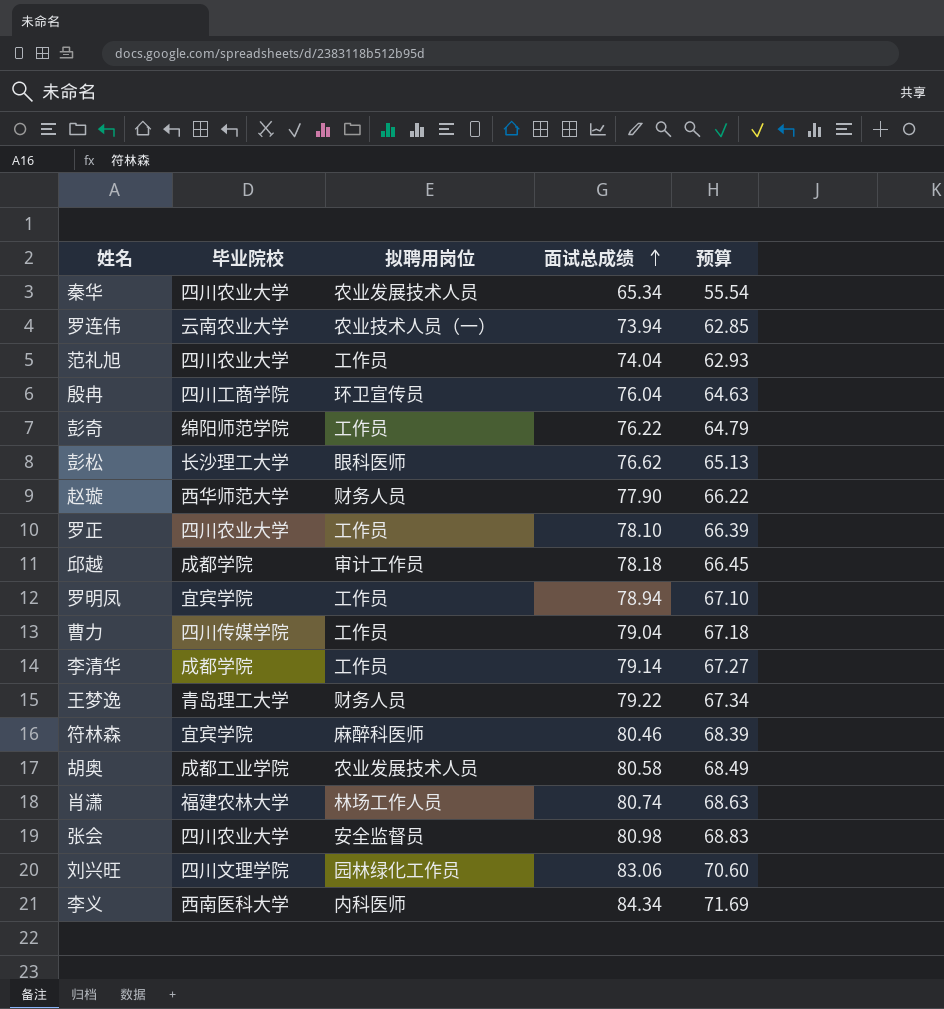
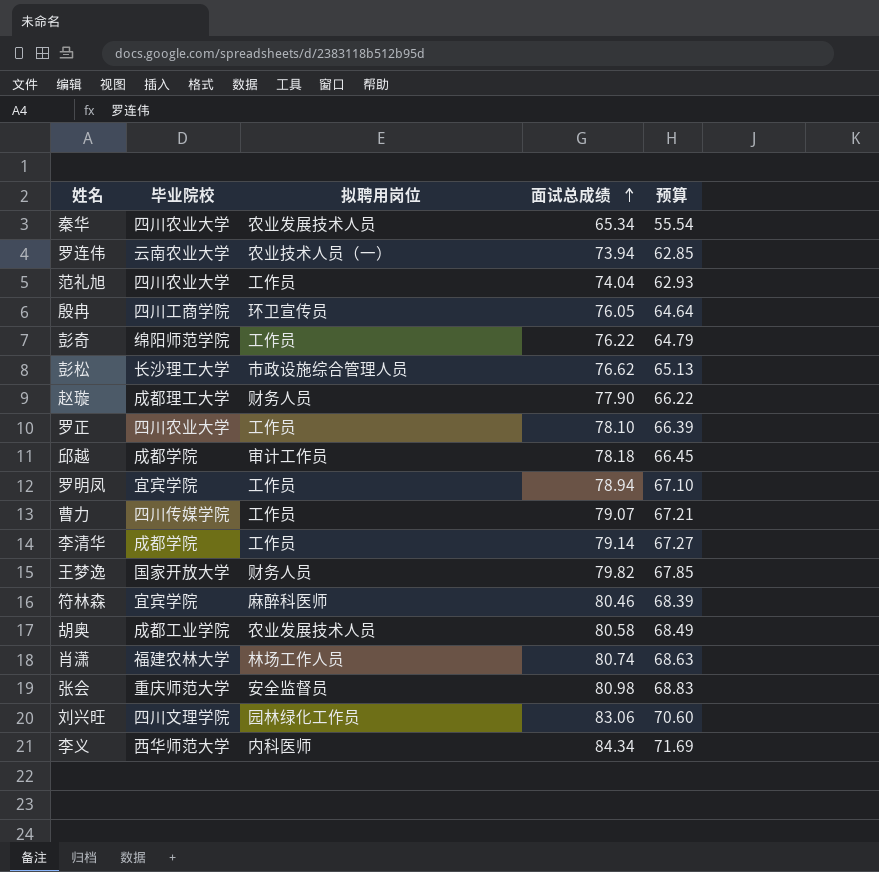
殷冉 | 面试总成绩: 76.04 -> 76.05
殷冉 | 预算: 64.63 -> 64.64
彭松 | 拟聘用岗位: 眼科医师 -> 市政设施综合管理人员
赵璇 | 毕业院校: 西华师范大学 -> 成都理工大学
曹力 | 面试总成绩: 79.04 -> 79.07
曹力 | 预算: 67.18 -> 67.21
王梦逸 | 毕业院校: 青岛理工大学 -> 国家开放大学
王梦逸 | 面试总成绩: 79.22 -> 79.82
王梦逸 | 预算: 67.34 -> 67.85
张会 | 毕业院校: 四川农业大学 -> 重庆师范大学
李义 | 毕业院校: 西南医科大学 -> 西华师范大学

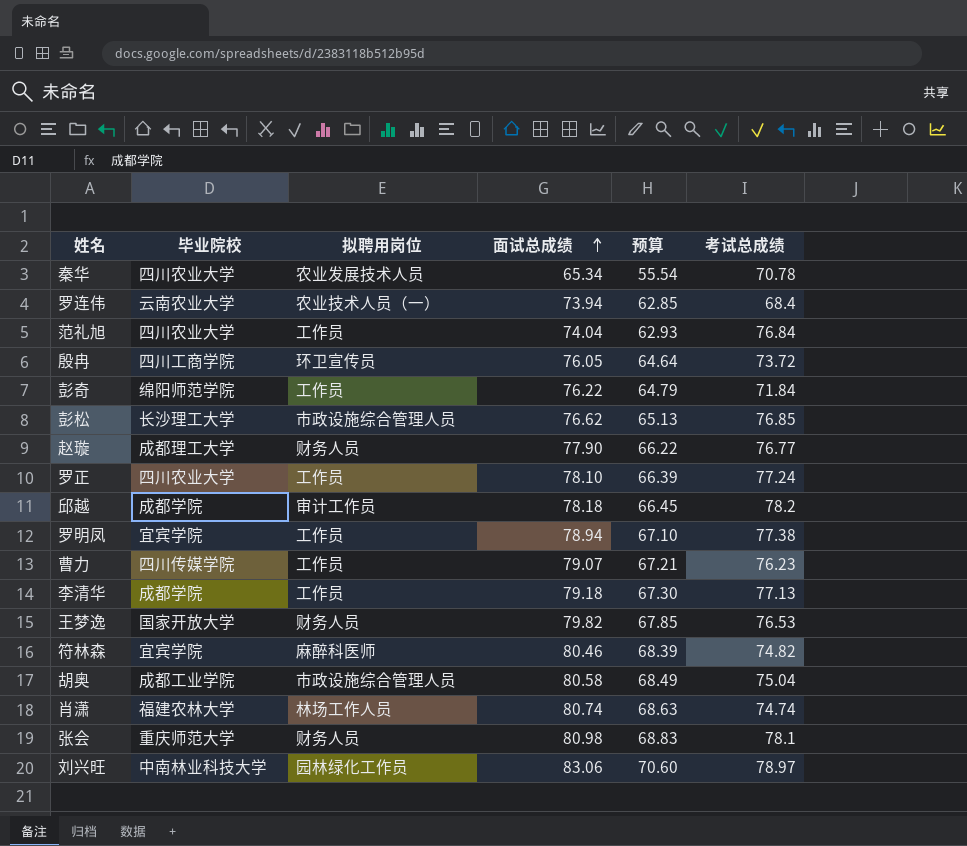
column 考试总成绩 | position: none -> 6
row 李义: 西华师范大学 | 内科医师 | 84.34 | 71.69 -> none
李清华 | 面试总成绩: 79.14 -> 79.18
李清华 | 预算: 67.27 -> 67.30
胡奥 | 拟聘用岗位: 农业发展技术人员 -> 市政设施综合管理人员
张会 | 拟聘用岗位: 安全监督员 -> 财务人员
刘兴旺 | 毕业院校: 四川文理学院 -> 中南林业科技大学

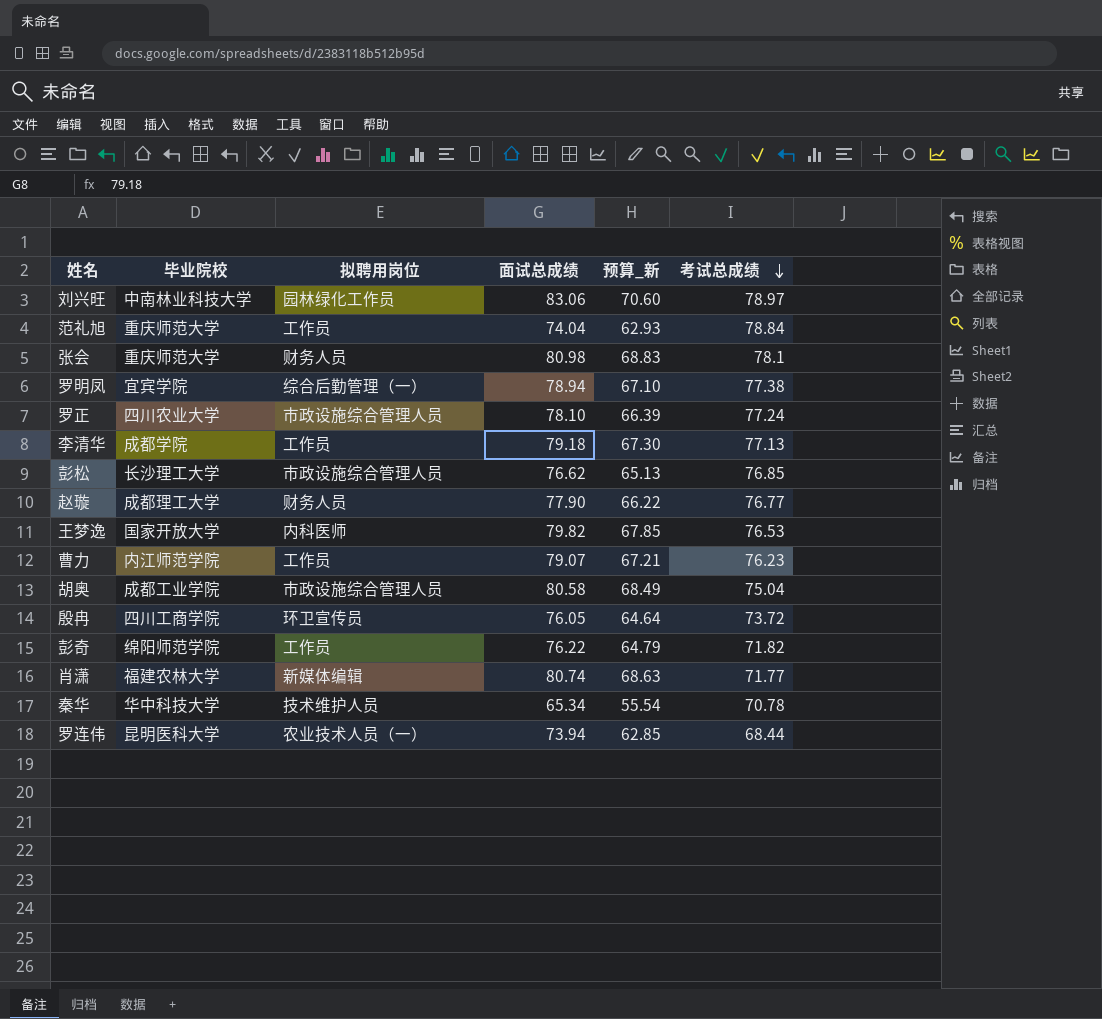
row order: 面试总成绩 ascending -> 考试总成绩 descending
column name: 预算 -> 预算_新
row 邱越: 成都学院 | 审计工作员 | 78.18 | 66.45 | 78.2 -> none
row 符林森: 宜宾学院 | 麻醉科医师 | 80.46 | 68.39 | 74.82 -> none
范礼旭 | 毕业院校: 四川农业大学 -> 重庆师范大学
范礼旭 | 考试总成绩: 76.84 -> 78.84
罗明凤 | 拟聘用岗位: 工作员 -> 综合后勤管理（一）
罗正 | 拟聘用岗位: 工作员 -> 市政设施综合管理人员
王梦逸 | 拟聘用岗位: 财务人员 -> 内科医师
曹力 | 毕业院校: 四川传媒学院 -> 内江师范学院
彭奇 | 考试总成绩: 71.84 -> 71.82
肖潇 | 拟聘用岗位: 林场工作人员 -> 新媒体编辑
肖潇 | 考试总成绩: 74.74 -> 71.77
秦华 | 毕业院校: 四川农业大学 -> 华中科技大学
秦华 | 拟聘用岗位: 农业发展技术人员 -> 技术维护人员
罗连伟 | 毕业院校: 云南农业大学 -> 昆明医科大学
罗连伟 | 考试总成绩: 68.4 -> 68.44

